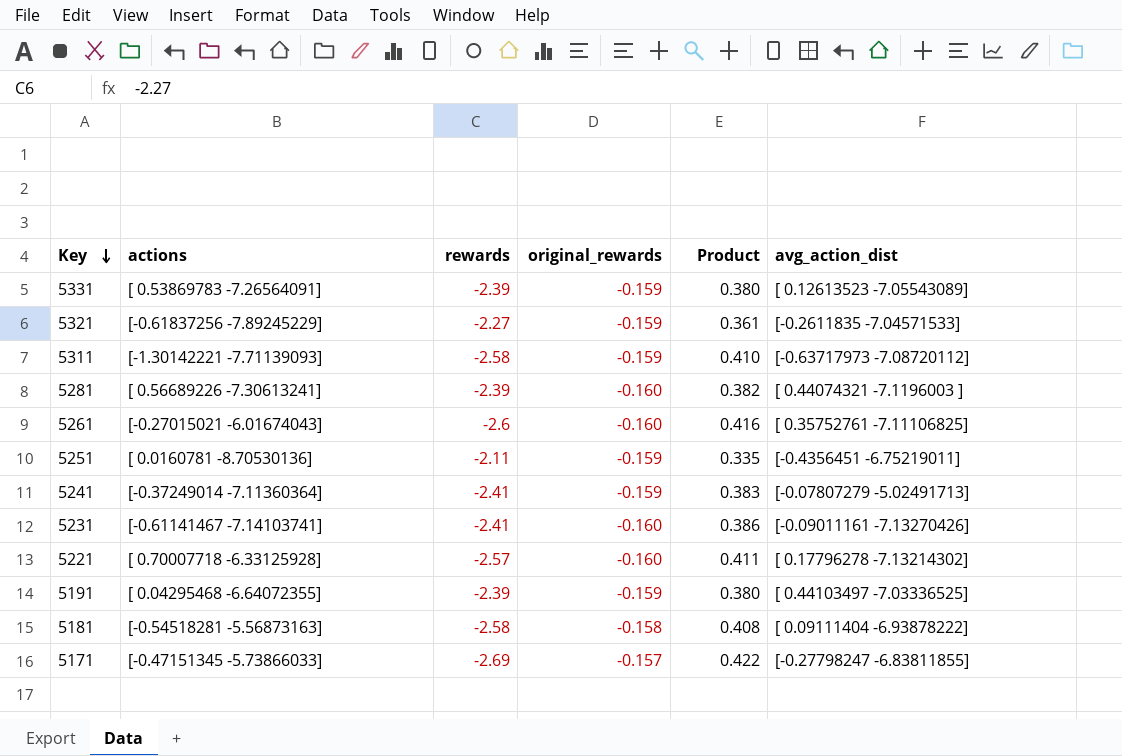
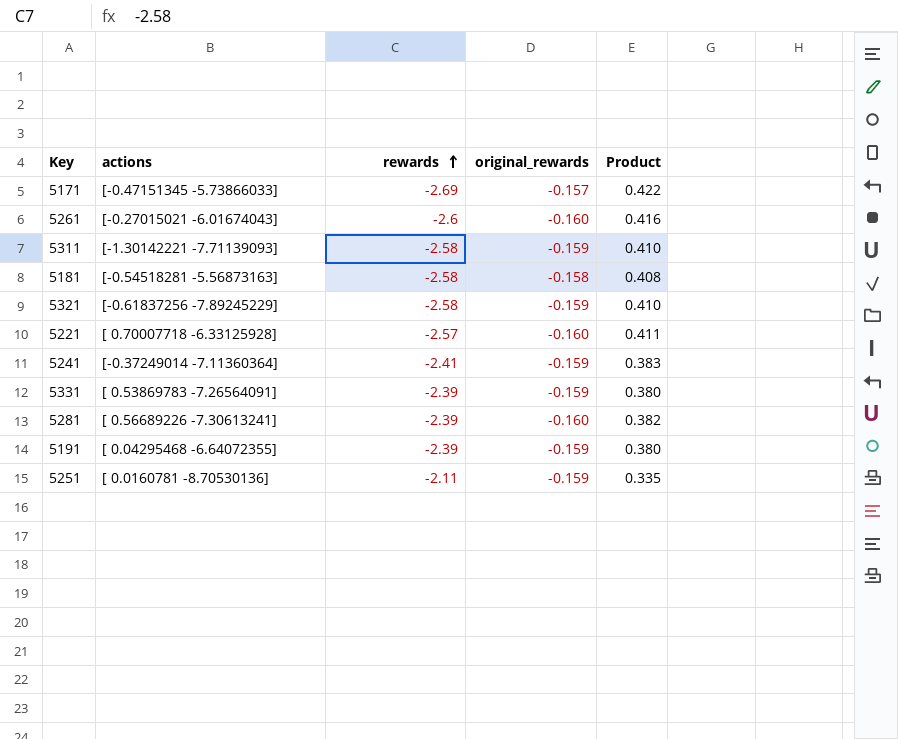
row order: Key descending -> rewards ascending
column avg_action_dist | position: 6 -> none
row 5231: [-0.61141467 -7.14103741] | -2.41 | -0.160 | 0.386 | [-0.09011161 -7.13270426] -> none
5321 | rewards: -2.27 -> -2.58
5321 | Product: 0.361 -> 0.410

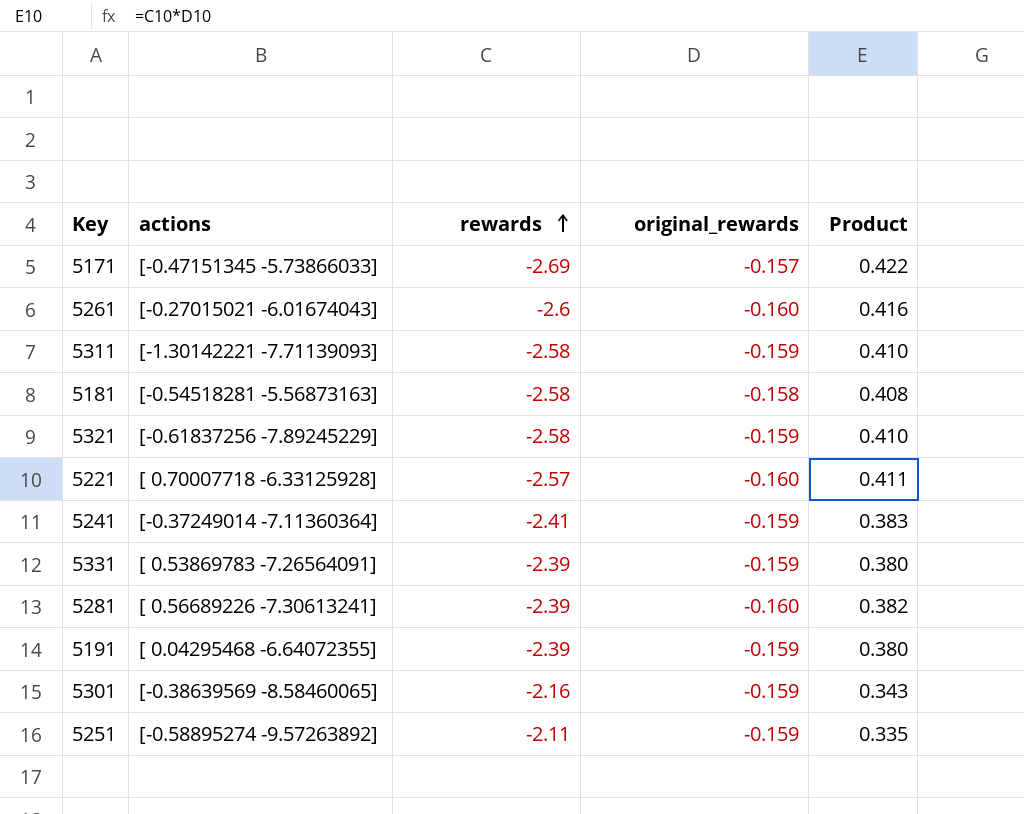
row 5301: none -> [-0.38639569 -8.58460065] | -2.16 | -0.159 | 0.343
5251 | actions: [ 0.0160781 -8.70530136] -> [-0.58895274 -9.57263892]

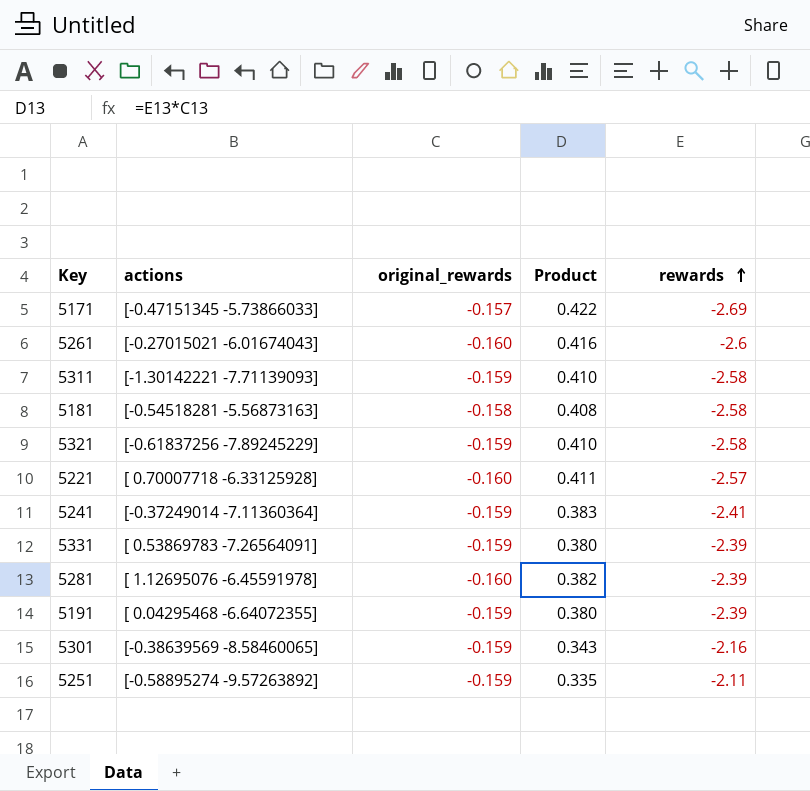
column rewards | position: 3 -> 5
5281 | actions: [ 0.56689226 -7.30613241] -> [ 1.12695076 -6.45591978]

